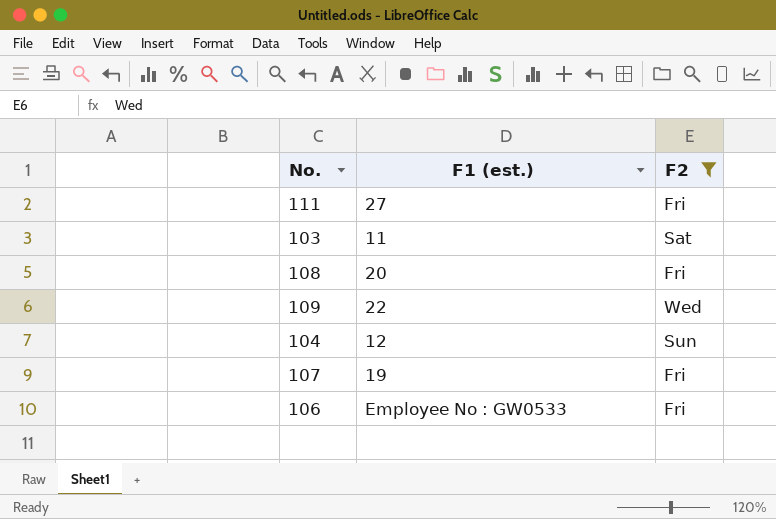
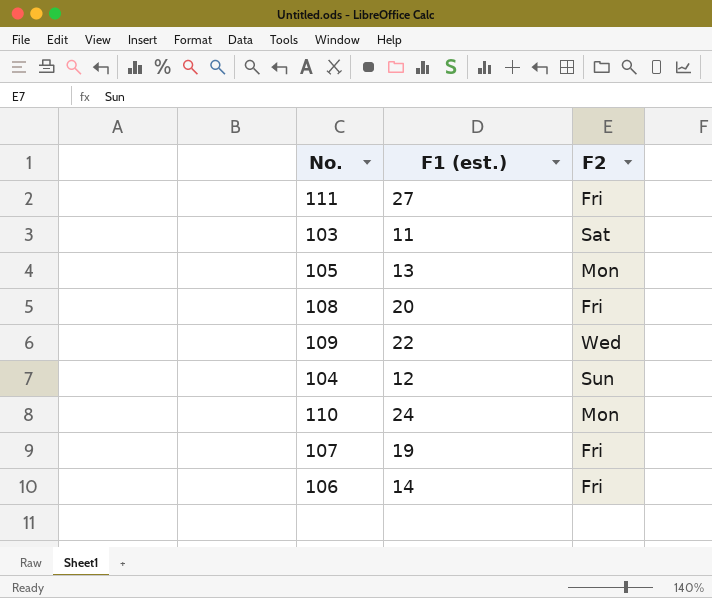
filter: F2 != Mon -> none
106 | F1 (est.): Employee No : GW0533 -> 14

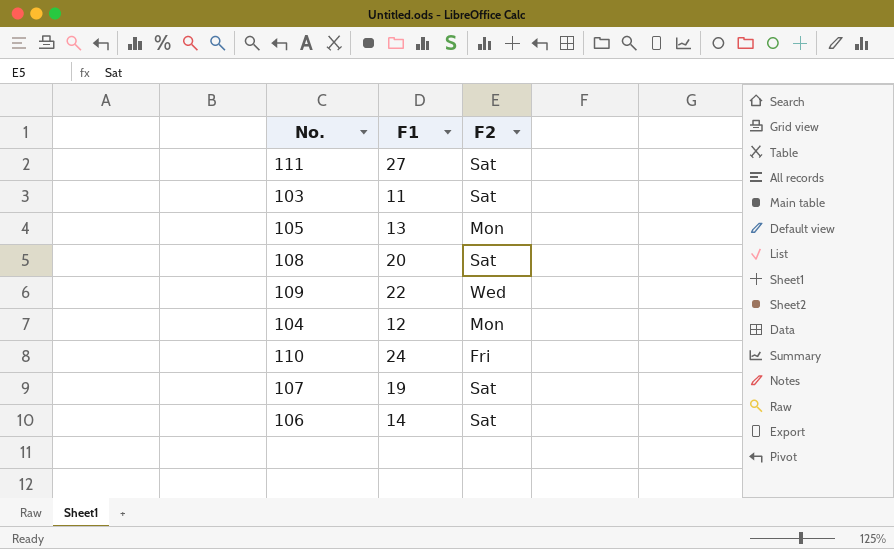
column name: F1 (est.) -> F1
111 | F2: Fri -> Sat
108 | F2: Fri -> Sat
104 | F2: Sun -> Mon
110 | F2: Mon -> Fri
107 | F2: Fri -> Sat
106 | F2: Fri -> Sat

